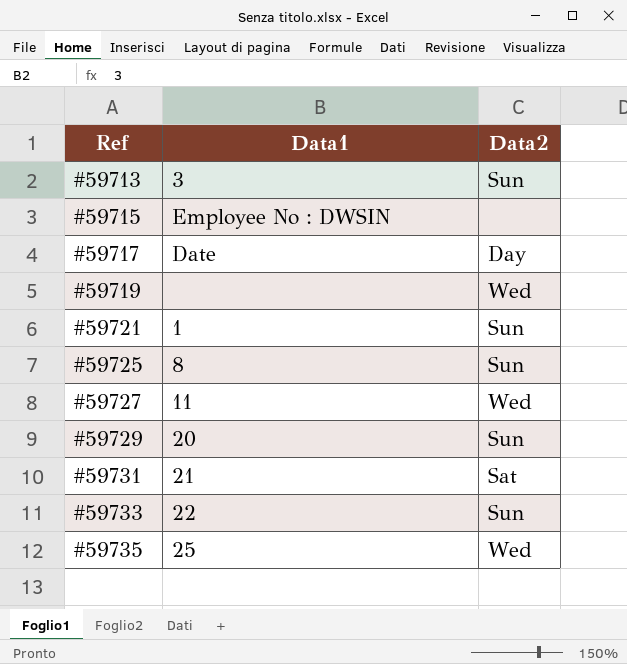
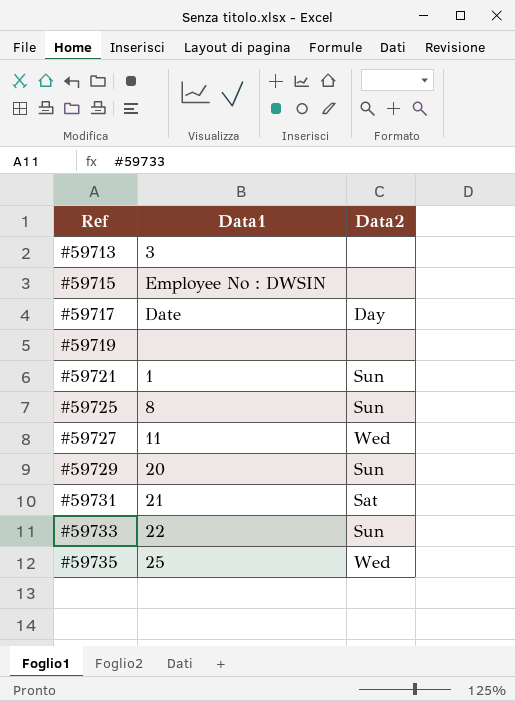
#59713 | Data2: Sun -> none
#59719 | Data2: Wed -> none

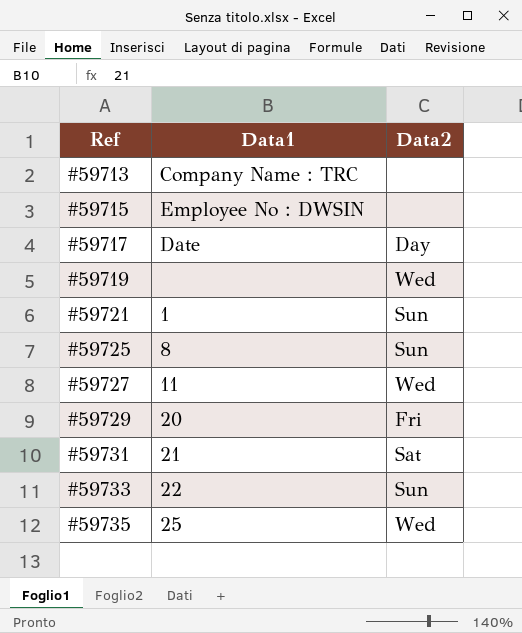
#59713 | Data1: 3 -> Company Name : TRC
#59719 | Data2: none -> Wed
#59729 | Data2: Sun -> Fri

